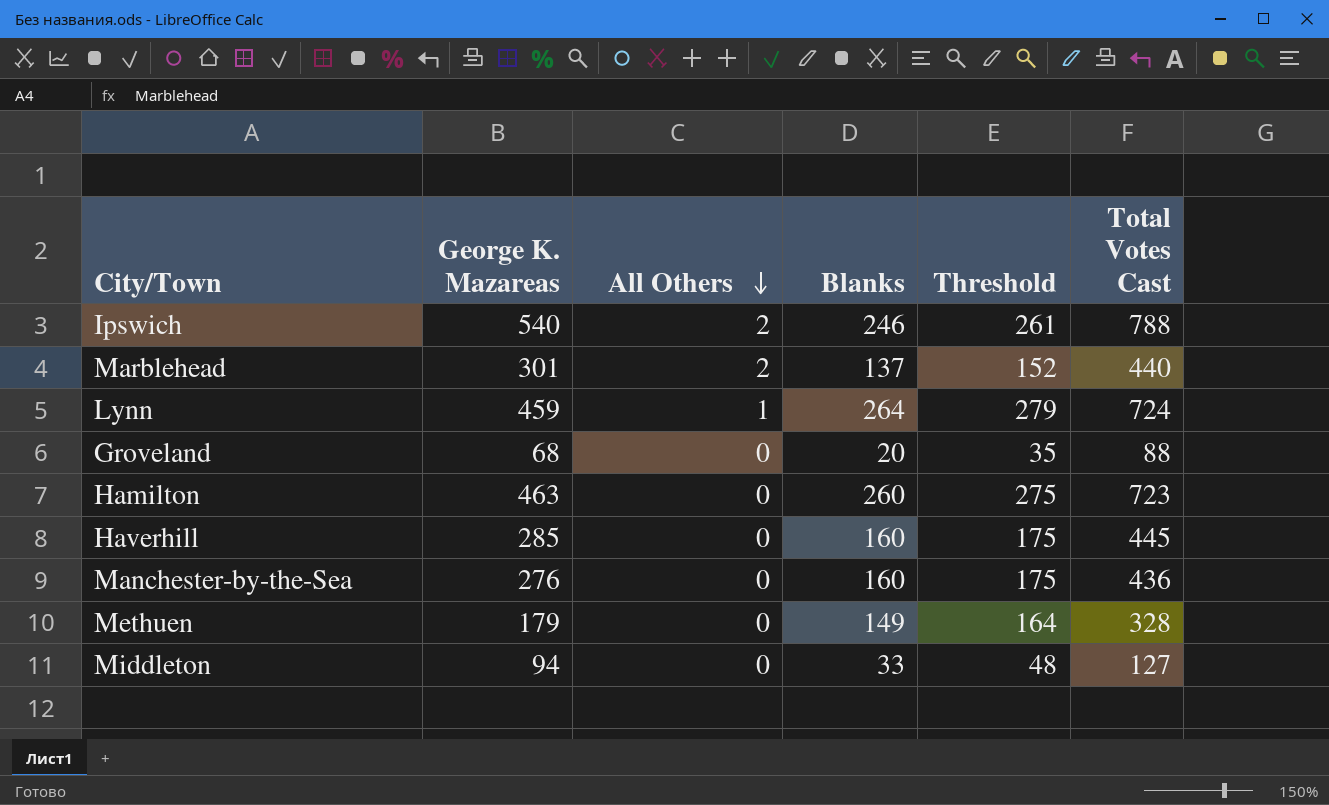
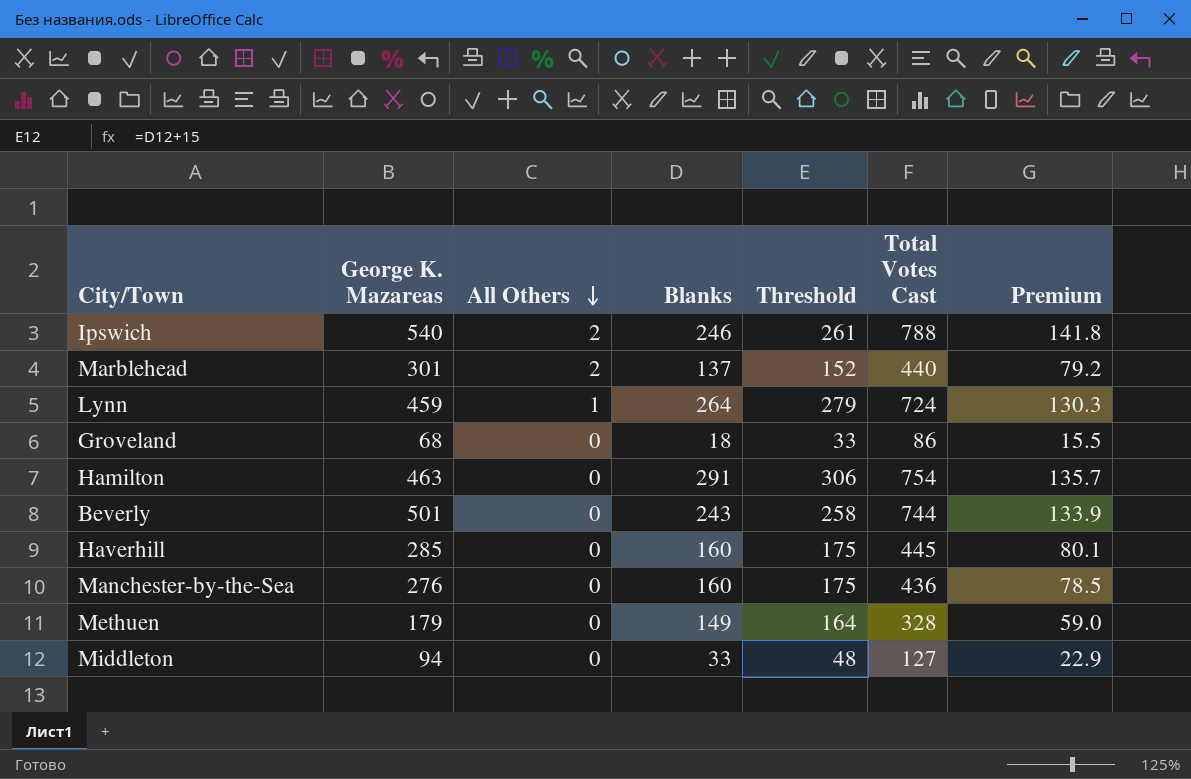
column Premium | formula: none -> [Total Votes Cast] * 0.18
Groveland | Blanks: 20 -> 18
Groveland | Threshold: 35 -> 33
Groveland | Total Votes Cast: 88 -> 86
Hamilton | Blanks: 260 -> 291
Hamilton | Threshold: 275 -> 306
Hamilton | Total Votes Cast: 723 -> 754
row Beverly: none -> 501 | 0 | 243 | 258 | 744 | 133.9

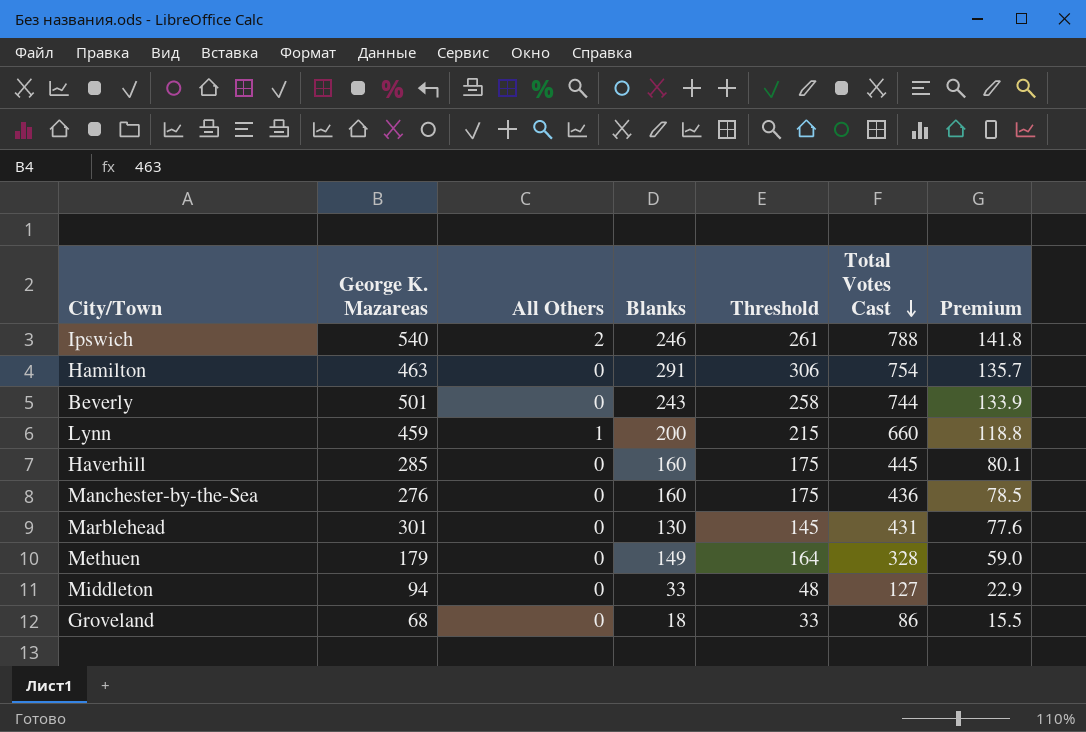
row order: All Others descending -> Total Votes Cast descending
Lynn | Blanks: 264 -> 200
Lynn | Threshold: 279 -> 215
Lynn | Total Votes Cast: 724 -> 660
Lynn | Premium: 130.3 -> 118.8
Marblehead | All Others: 2 -> 0
Marblehead | Blanks: 137 -> 130
Marblehead | Threshold: 152 -> 145
Marblehead | Total Votes Cast: 440 -> 431
Marblehead | Premium: 79.2 -> 77.6

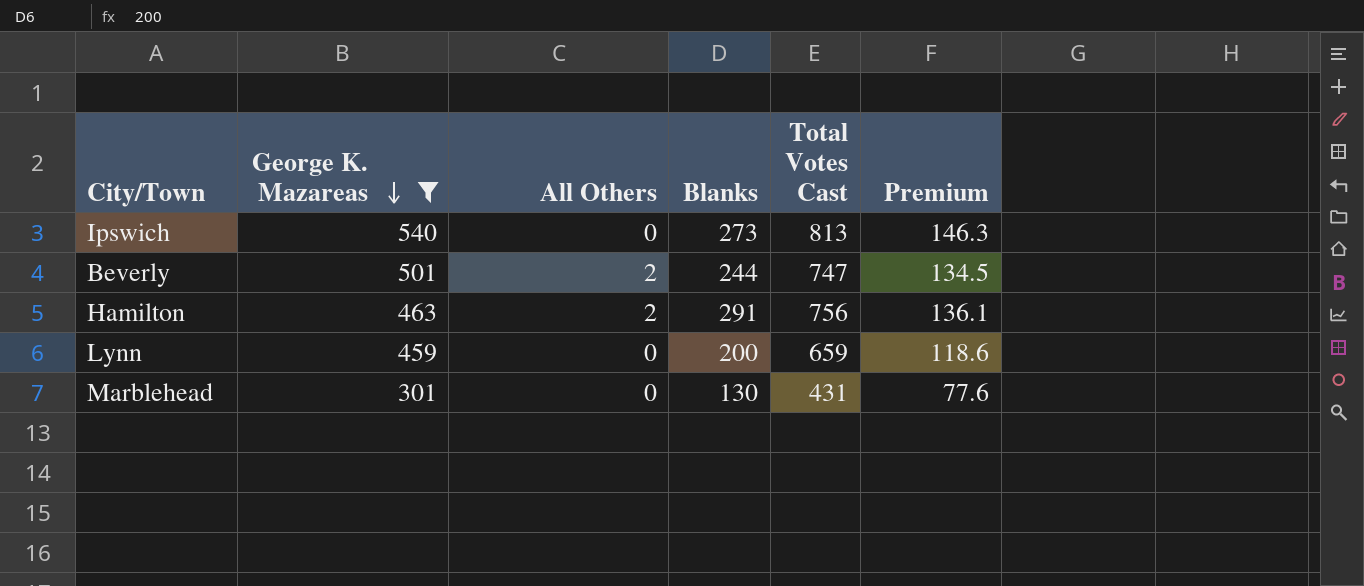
filter: none -> George K. Mazareas >= 301
row order: Total Votes Cast descending -> George K. Mazareas descending
column Threshold | formula: [Blanks] + 15 -> none
Ipswich | All Others: 2 -> 0
Ipswich | Blanks: 246 -> 273
Ipswich | Total Votes Cast: 788 -> 813
Ipswich | Premium: 141.8 -> 146.3
Beverly | All Others: 0 -> 2
Beverly | Blanks: 243 -> 244
Beverly | Total Votes Cast: 744 -> 747
Beverly | Premium: 133.9 -> 134.5
Hamilton | All Others: 0 -> 2
Hamilton | Total Votes Cast: 754 -> 756
Hamilton | Premium: 135.7 -> 136.1
Lynn | All Others: 1 -> 0
Lynn | Total Votes Cast: 660 -> 659
Lynn | Premium: 118.8 -> 118.6

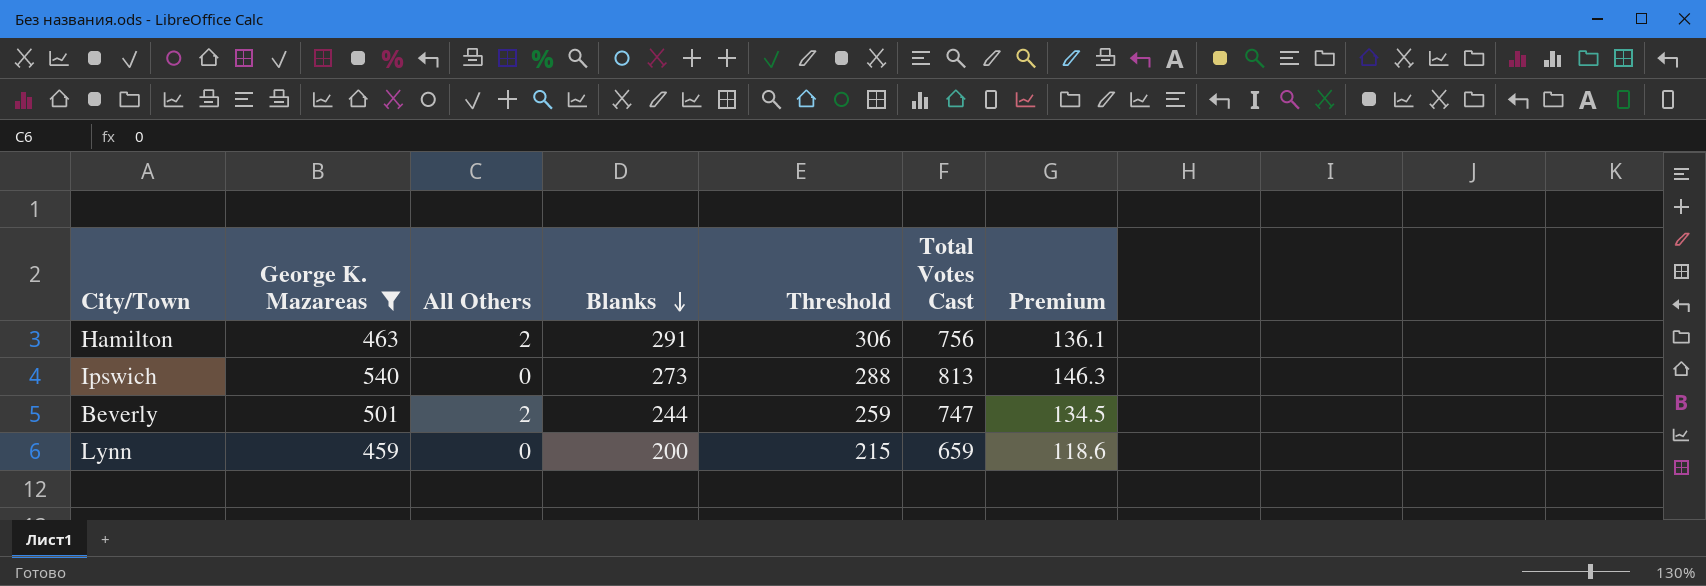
row order: George K. Mazareas descending -> Blanks descending
column Threshold | formula: none -> [Blanks] + 15
row Marblehead: 301 | 0 | 130 | 431 | 77.6 -> none

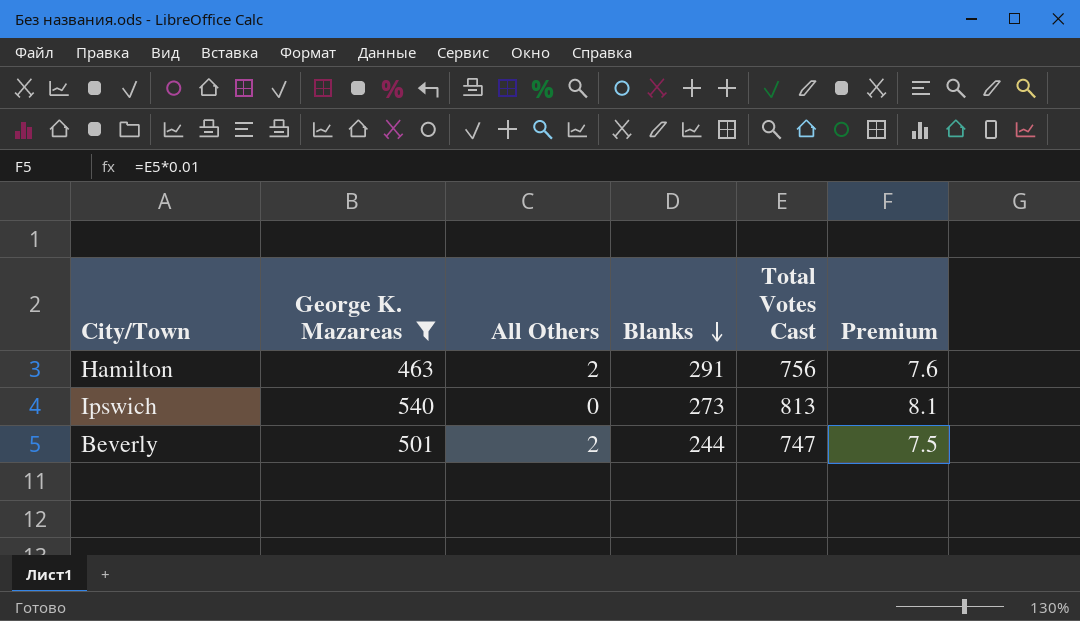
column Threshold | formula: [Blanks] + 15 -> none
column Premium | formula: [Total Votes Cast] * 0.18 -> [Total Votes Cast] * 0.01
row Lynn: 459 | 0 | 200 | 215 | 659 | 118.6 -> none

